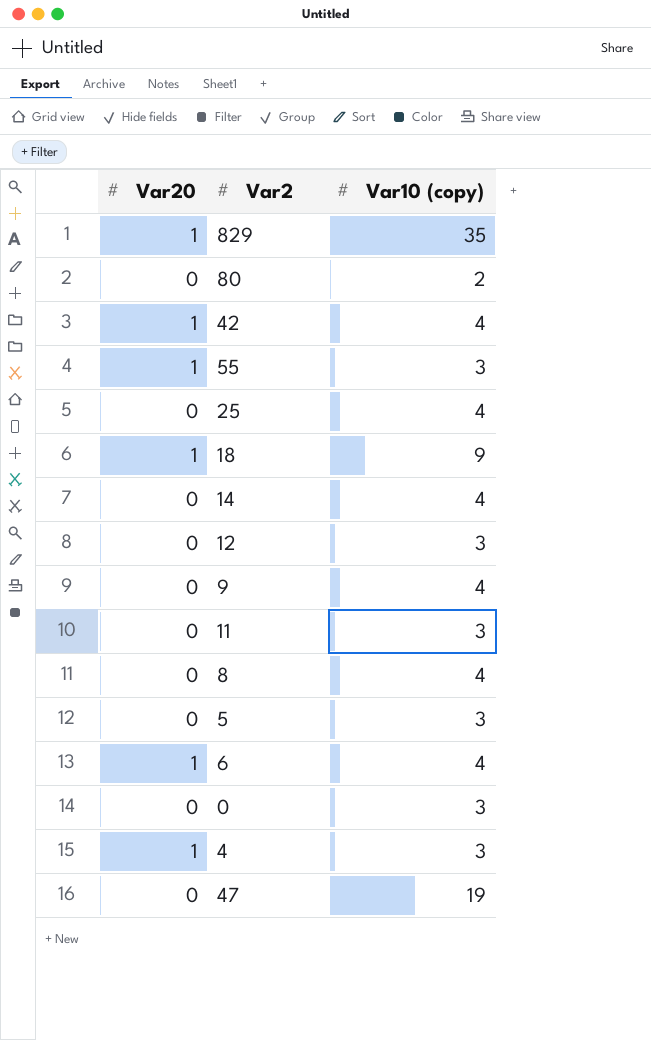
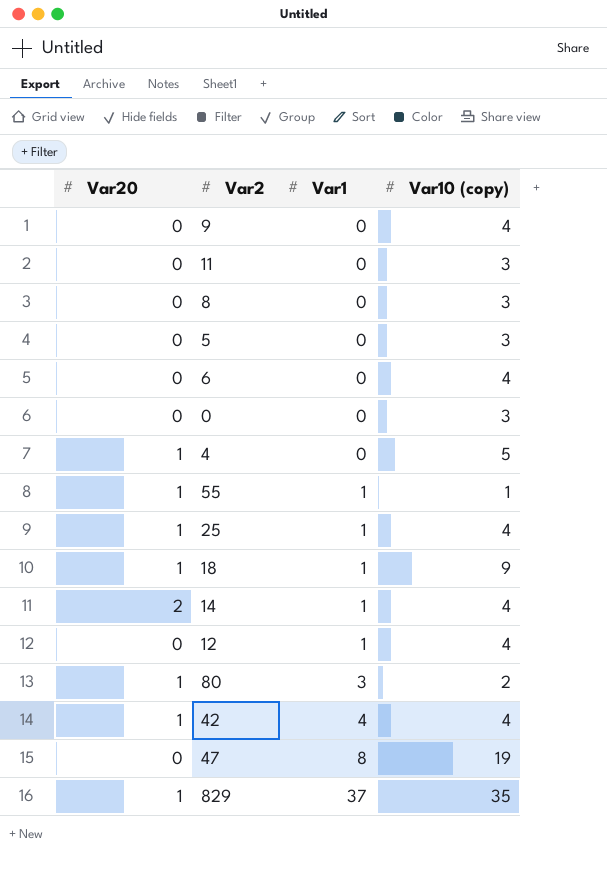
row order: none -> Var1 ascending
column Var1 | position: none -> 3
8 | Var10 (copy): 4 -> 3
6 | Var20: 1 -> 0
4 | Var10 (copy): 3 -> 5
55 | Var10 (copy): 3 -> 1
25 | Var20: 0 -> 1
14 | Var20: 0 -> 2
12 | Var10 (copy): 3 -> 4
80 | Var20: 0 -> 1

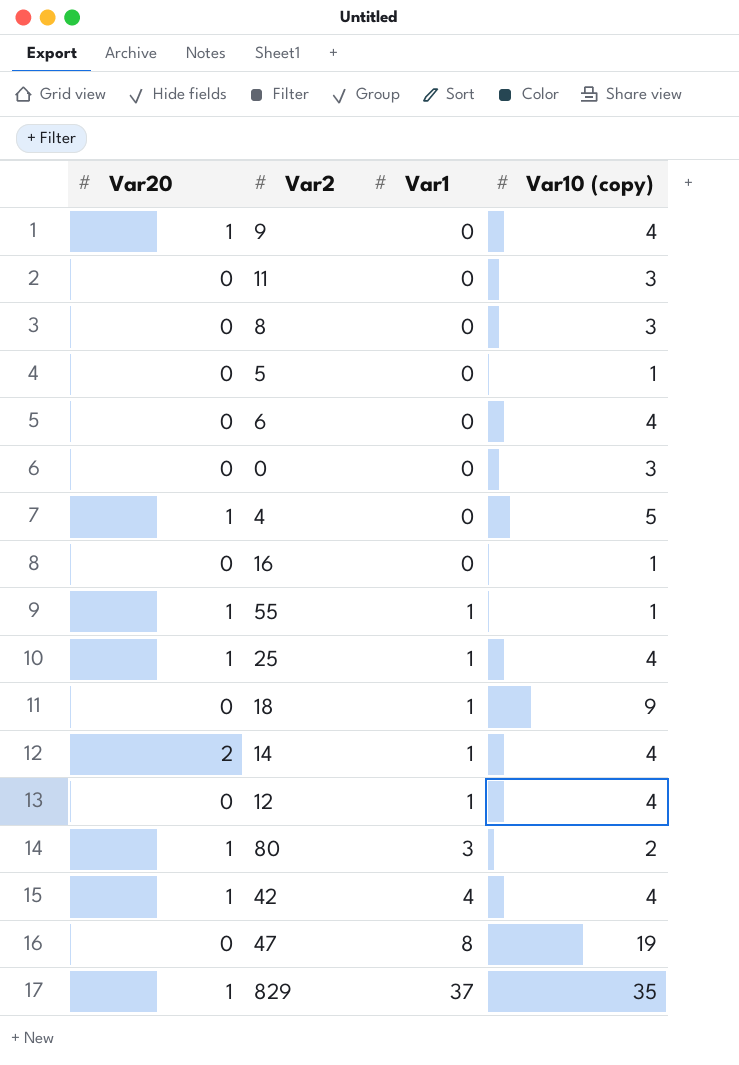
9 | Var20: 0 -> 1
5 | Var10 (copy): 3 -> 1
row 16: none -> 0 | 0 | 1
18 | Var20: 1 -> 0

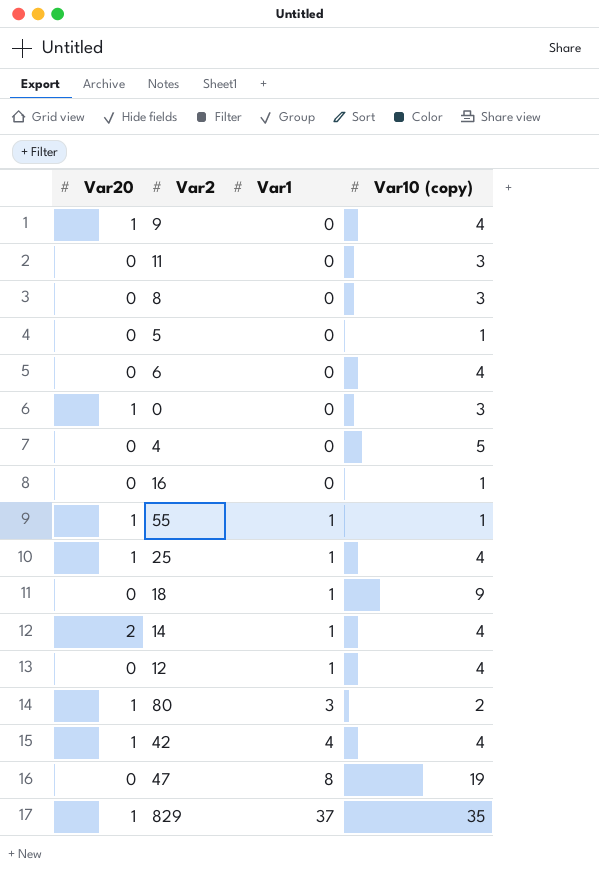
0 | Var20: 0 -> 1
4 | Var20: 1 -> 0

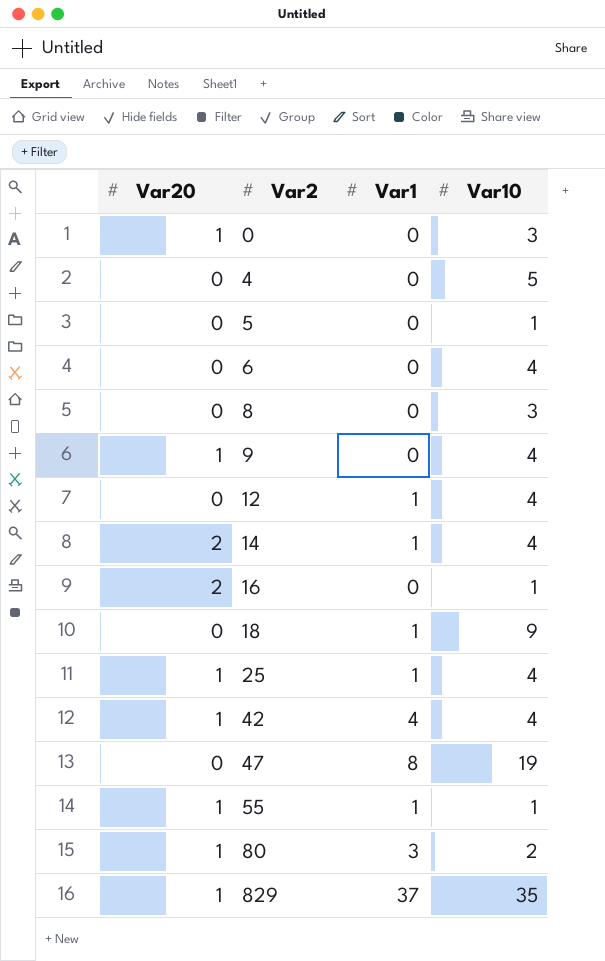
row order: Var1 ascending -> Var2 ascending
column name: Var10 (copy) -> Var10
row 11: 0 | 0 | 3 -> none
16 | Var20: 0 -> 2

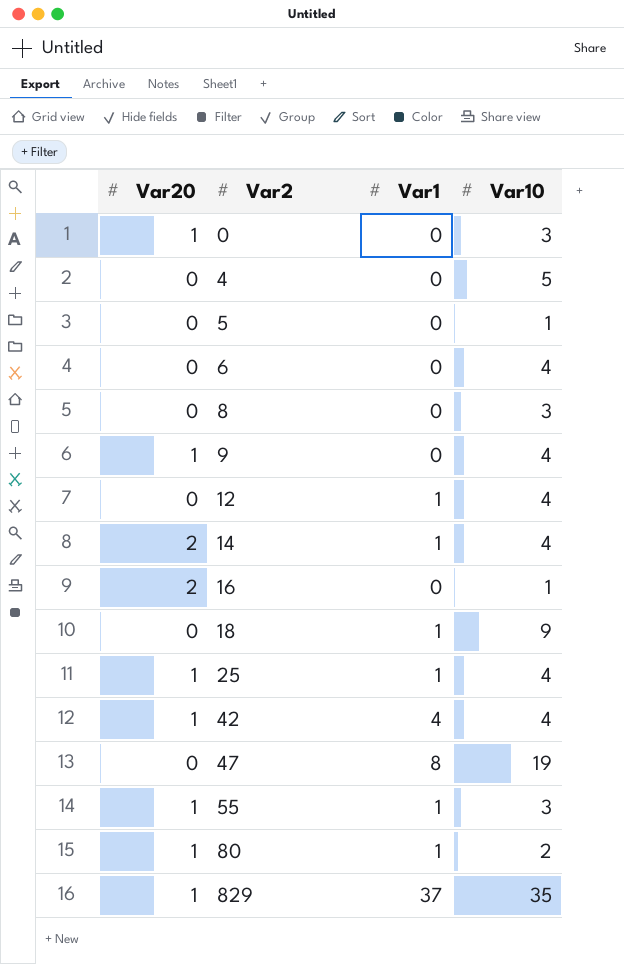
55 | Var10: 1 -> 3
80 | Var1: 3 -> 1

